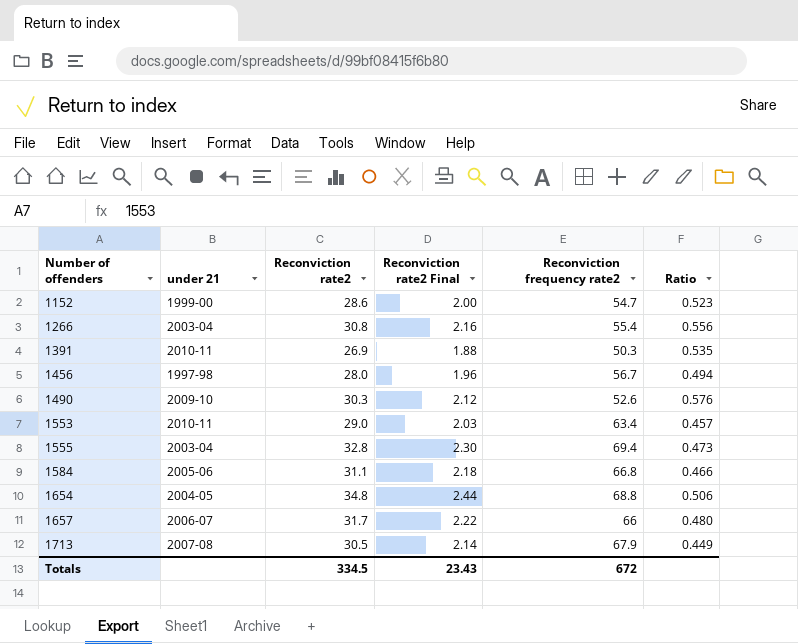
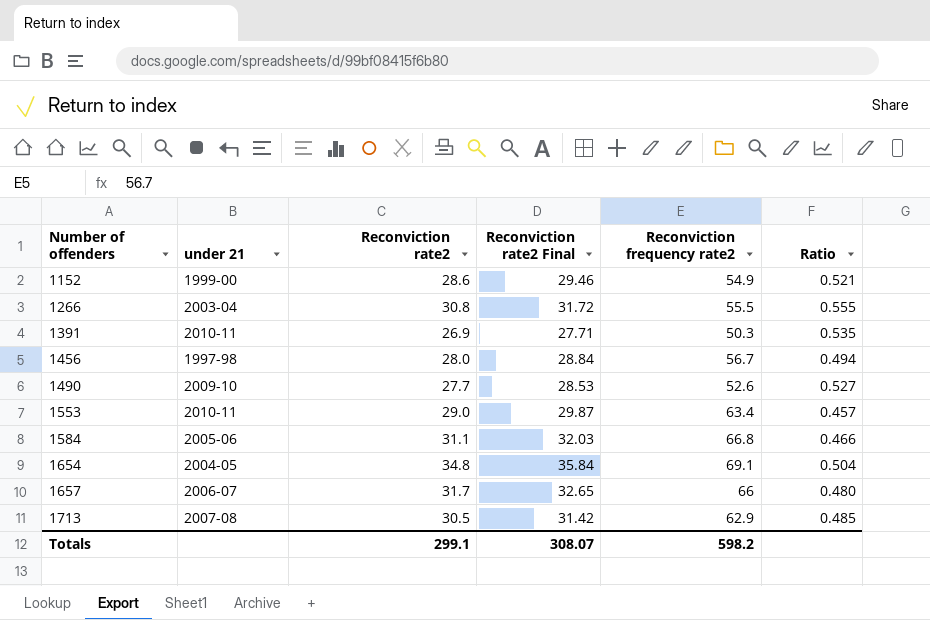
column Reconviction rate2 Final | formula: [Reconviction rate2] * 0.07 -> [Reconviction rate2] * 1.03
row 1555: 2003-04 | 32.8 | 2.30 | 69.4 | 0.473 -> none
1152 | Reconviction frequency rate2: 54.7 -> 54.9
1152 | Ratio: 0.523 -> 0.521
1266 | Reconviction frequency rate2: 55.4 -> 55.5
1266 | Ratio: 0.556 -> 0.555
1490 | Reconviction rate2: 30.3 -> 27.7
1490 | Ratio: 0.576 -> 0.527
1654 | Reconviction frequency rate2: 68.8 -> 69.1
1654 | Ratio: 0.506 -> 0.504
1713 | Reconviction frequency rate2: 67.9 -> 62.9
1713 | Ratio: 0.449 -> 0.485
Totals | Reconviction rate2: 334.5 -> 299.1
Totals | Reconviction rate2 Final: 23.43 -> 308.07
Totals | Reconviction frequency rate2: 672 -> 598.2

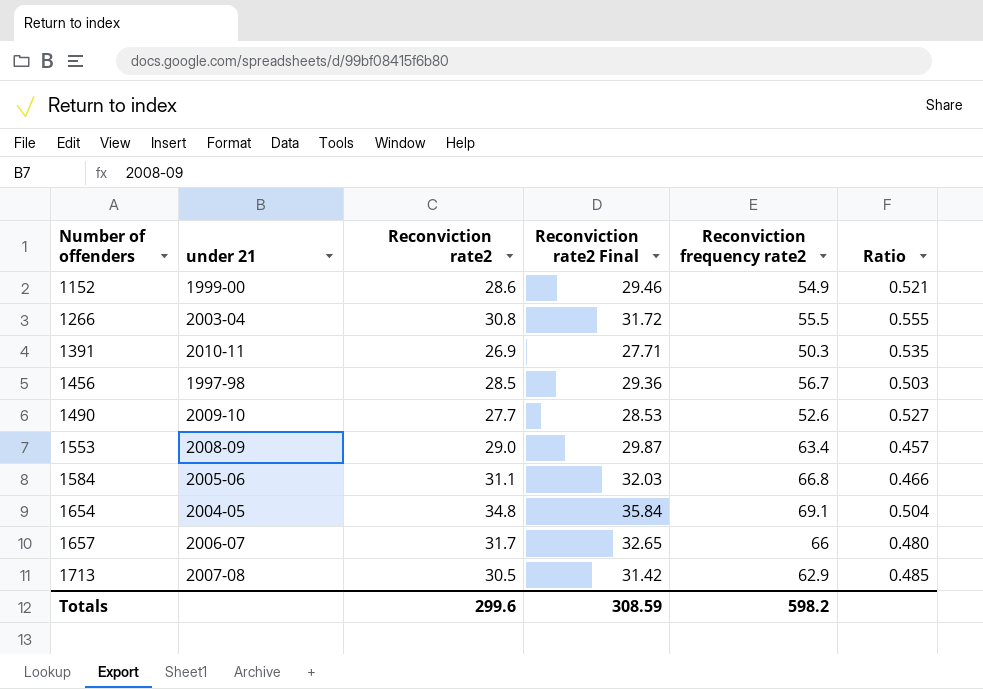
1456 | Reconviction rate2: 28.0 -> 28.5
1456 | Reconviction rate2 Final: 28.84 -> 29.36
1456 | Ratio: 0.494 -> 0.503
1553 | under 21: 2010-11 -> 2008-09
Totals | Reconviction rate2: 299.1 -> 299.6
Totals | Reconviction rate2 Final: 308.07 -> 308.59

